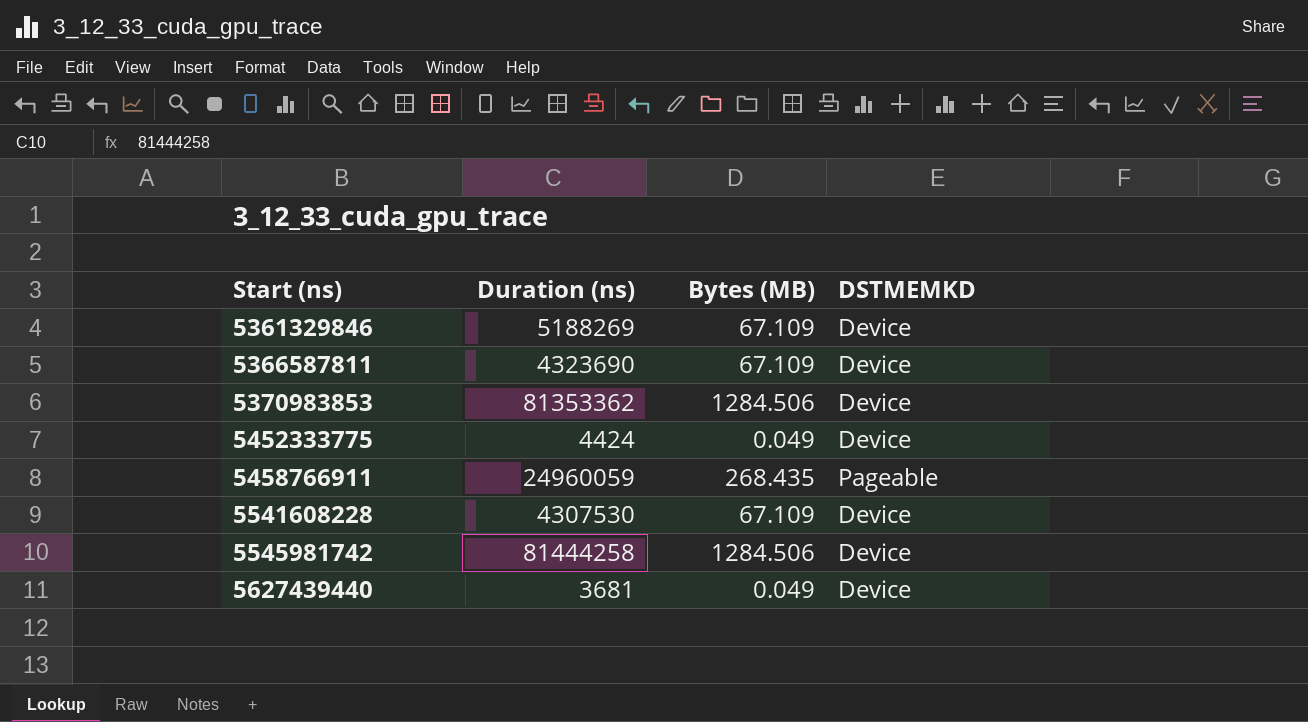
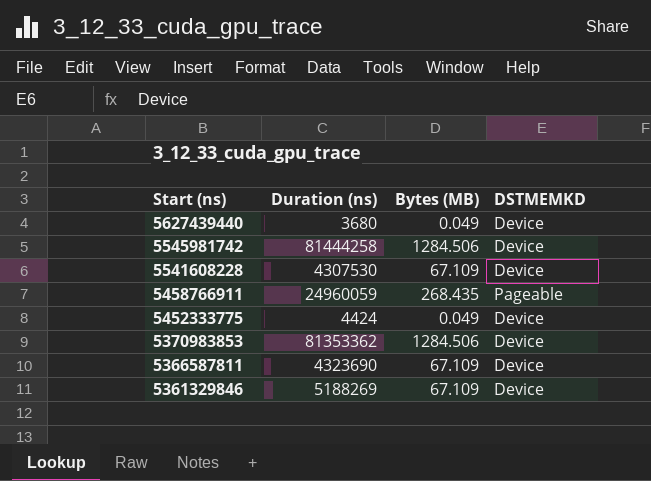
row order: Start (ns) ascending -> Start (ns) descending
5627439440 | Duration (ns): 3681 -> 3680

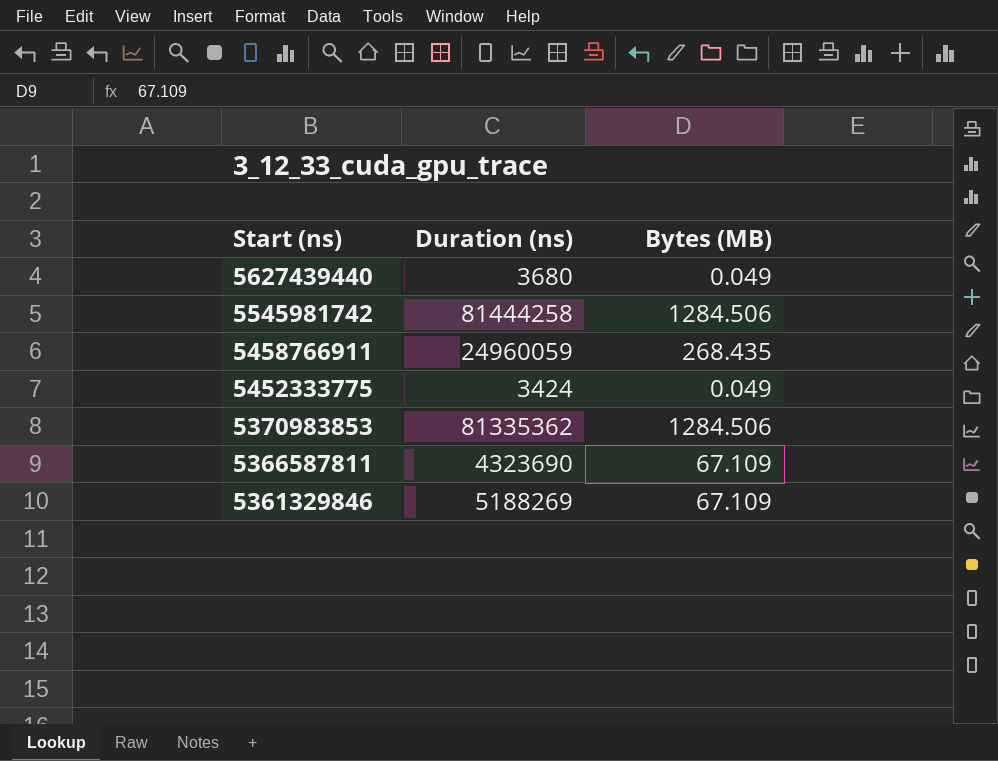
column DSTMEMKD | position: 4 -> none
row 5541608228: 4307530 | 67.109 | Device -> none
5452333775 | Duration (ns): 4424 -> 3424
5370983853 | Duration (ns): 81353362 -> 81335362

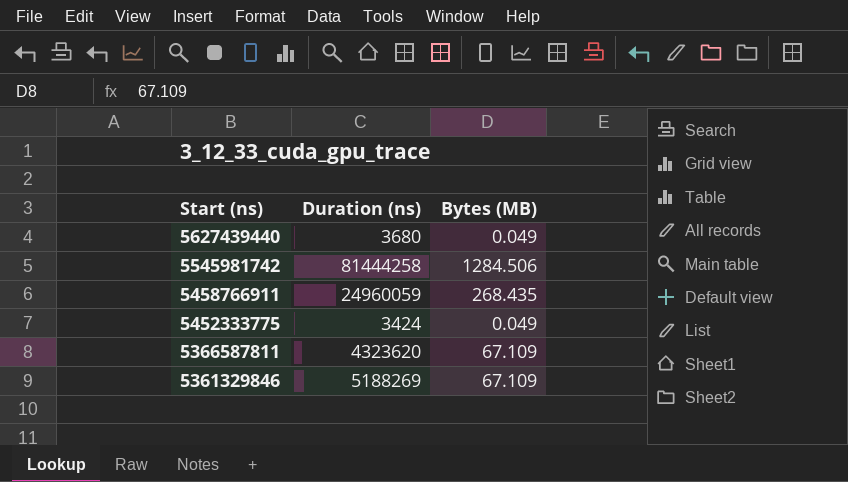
row 5370983853: 81335362 | 1284.506 -> none
5366587811 | Duration (ns): 4323690 -> 4323620

